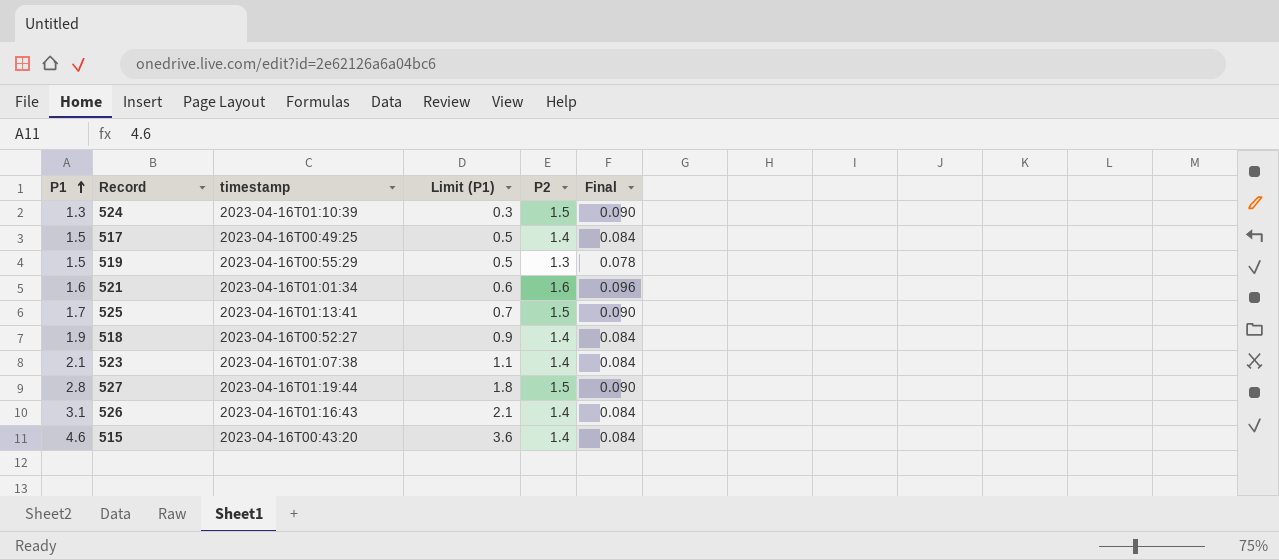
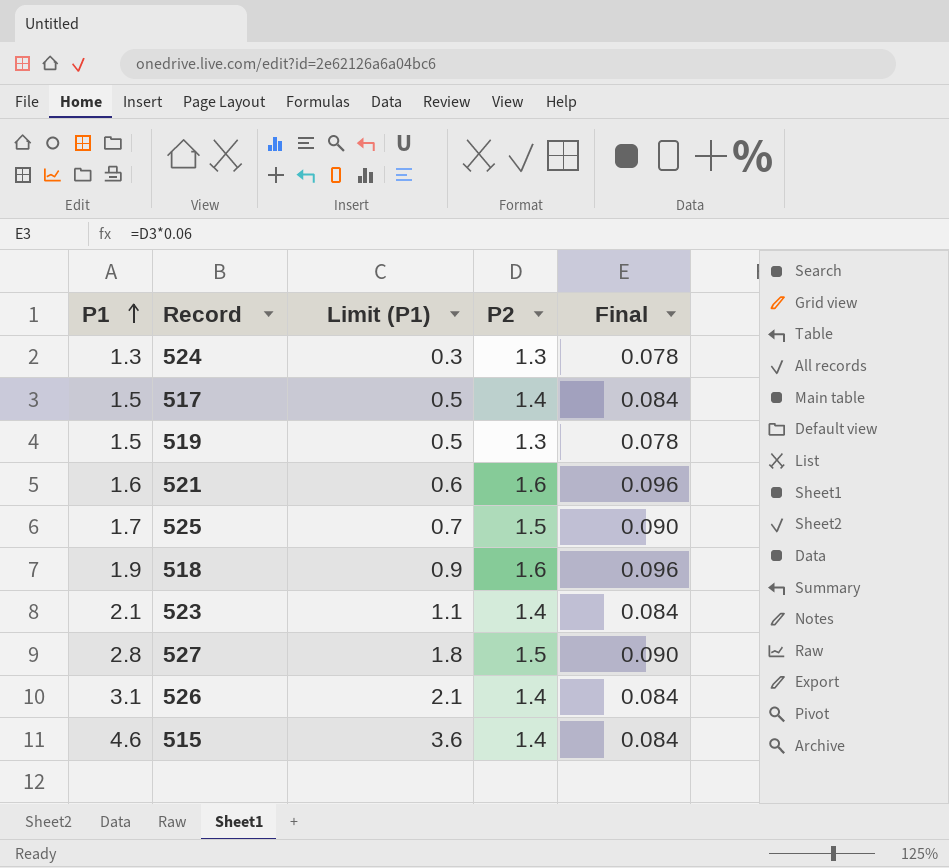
column timestamp | position: 3 -> none
524 | P2: 1.5 -> 1.3
524 | Final: 0.090 -> 0.078
518 | P2: 1.4 -> 1.6
518 | Final: 0.084 -> 0.096

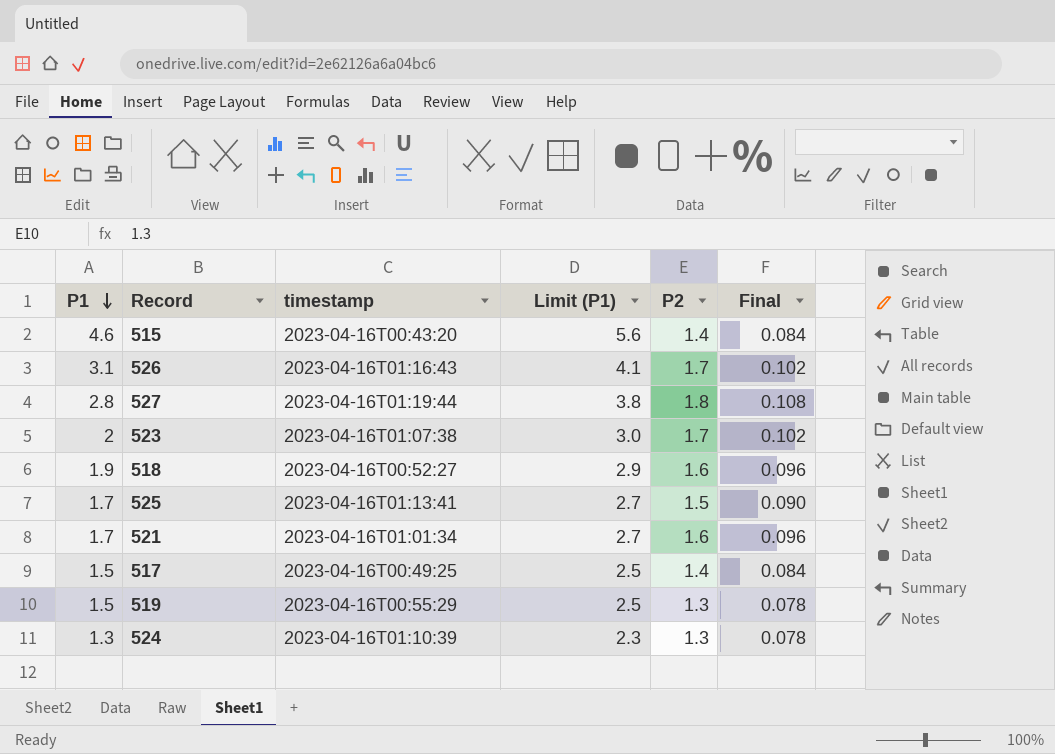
row order: P1 ascending -> P1 descending
column timestamp | position: none -> 3
column Limit (P1) | formula: [P1] - 1 -> [P1] + 1
526 | P2: 1.4 -> 1.7
526 | Final: 0.084 -> 0.102
527 | P2: 1.5 -> 1.8
527 | Final: 0.090 -> 0.108
523 | P1: 2.1 -> 2
523 | P2: 1.4 -> 1.7
523 | Final: 0.084 -> 0.102
521 | P1: 1.6 -> 1.7

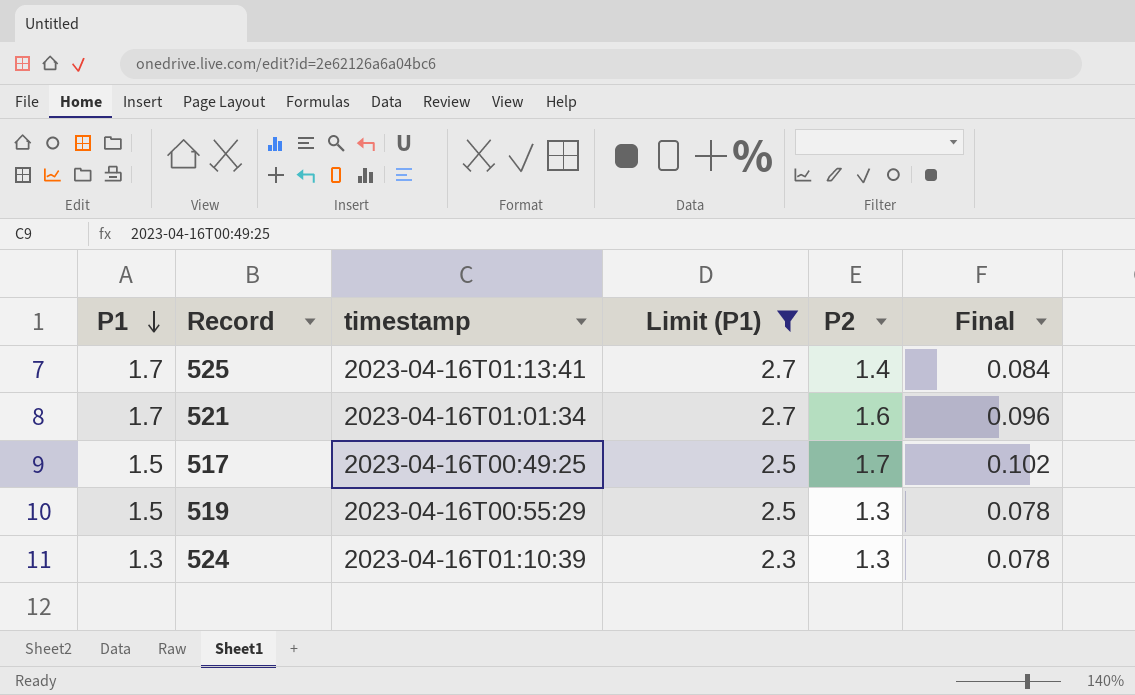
filter: none -> Limit (P1) <= 2.7
525 | P2: 1.5 -> 1.4
525 | Final: 0.090 -> 0.084
517 | P2: 1.4 -> 1.7
517 | Final: 0.084 -> 0.102

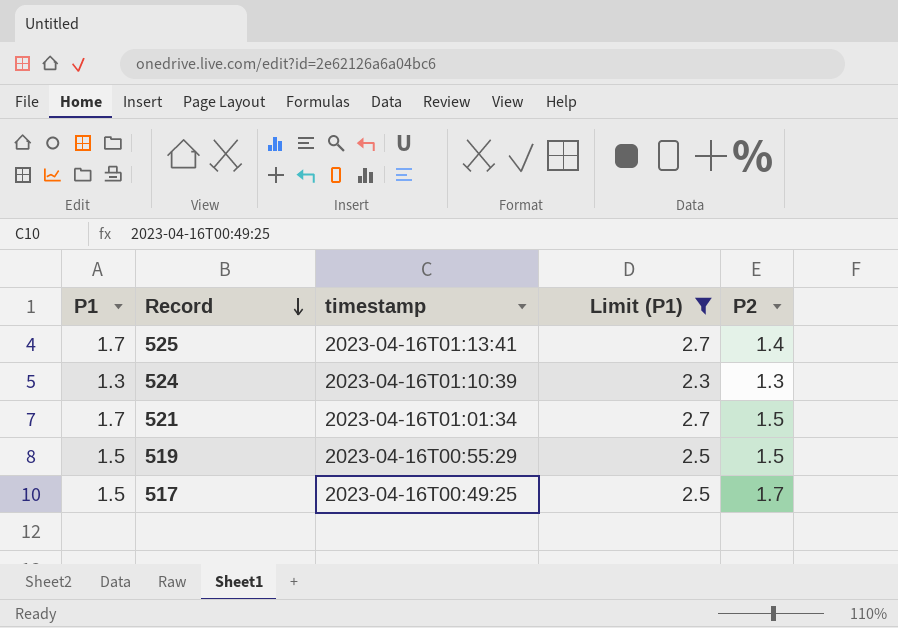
row order: P1 descending -> Record descending
column Final | formula: [P2] * 0.06 -> none
521 | P2: 1.6 -> 1.5
519 | P2: 1.3 -> 1.5

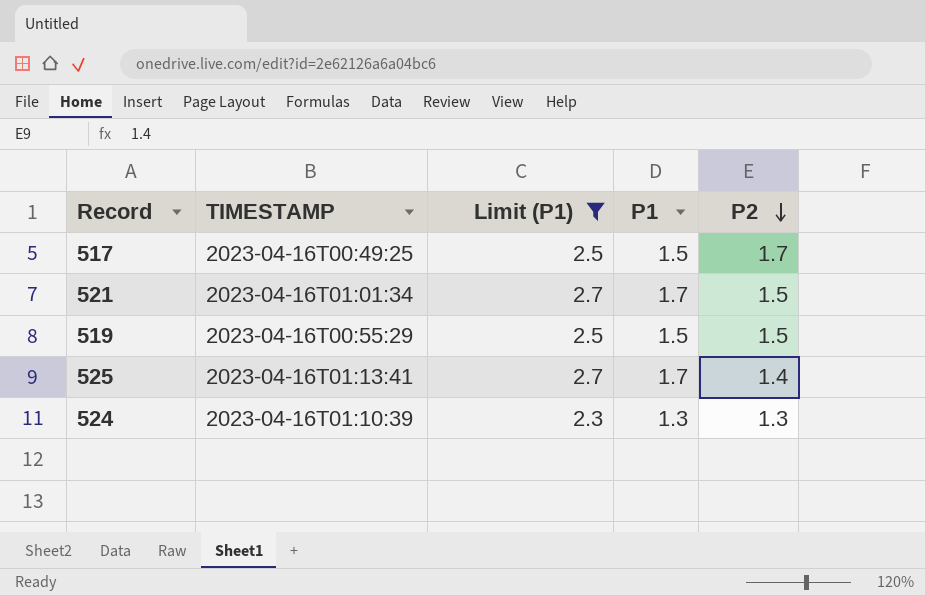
row order: Record descending -> P2 descending
column name: timestamp -> TIMESTAMP
column P1 | position: 1 -> 4

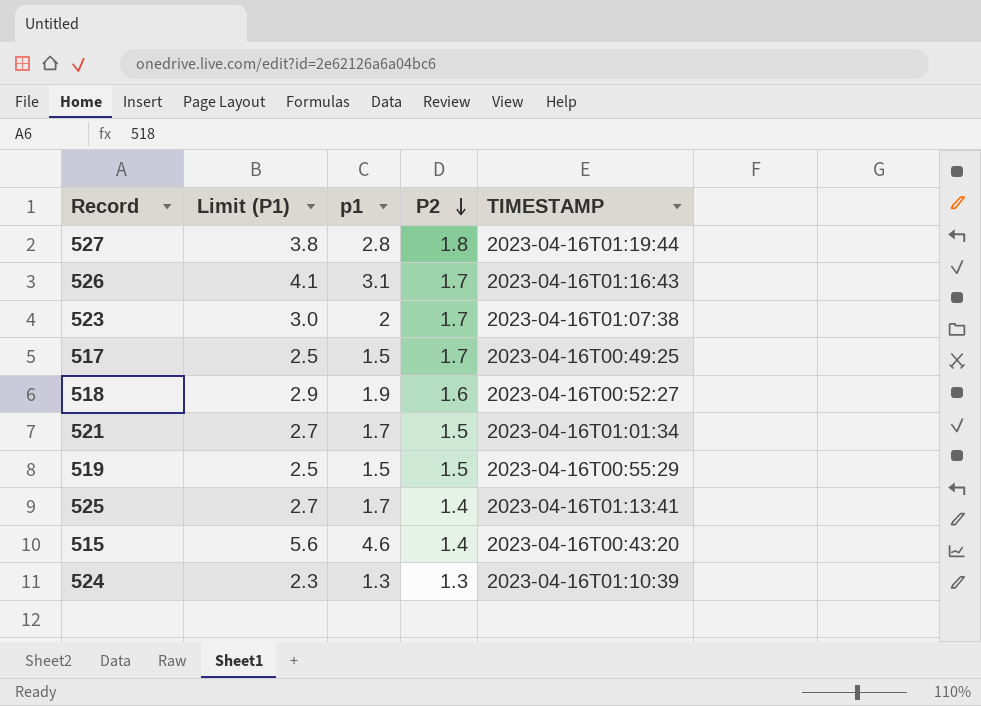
filter: Limit (P1) <= 2.7 -> none
column name: P1 -> p1
column TIMESTAMP | position: 2 -> 5

